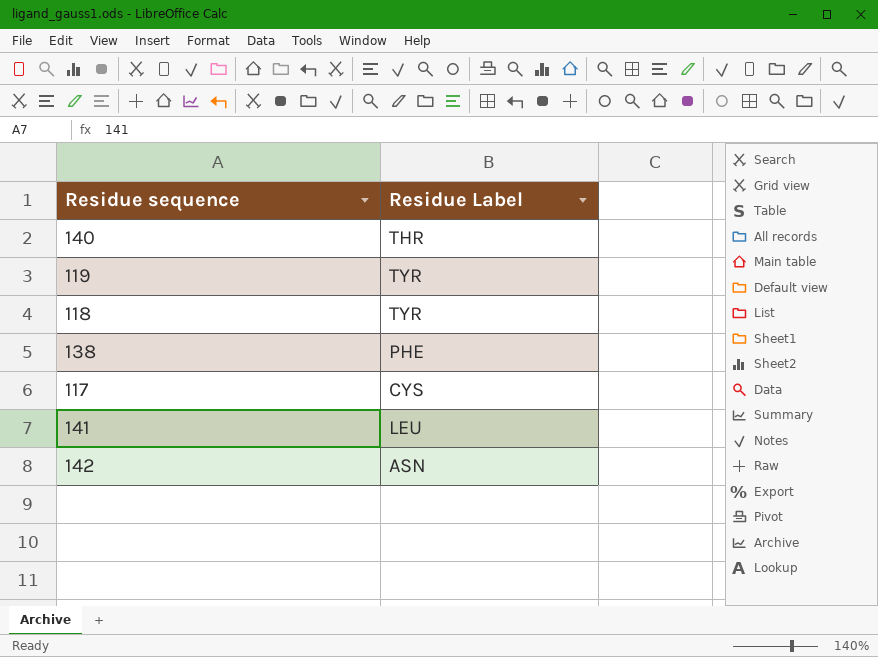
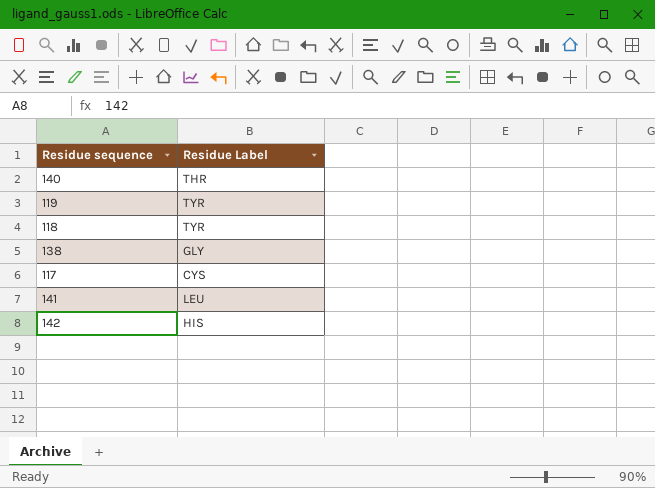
138 | Residue Label: PHE -> GLY
142 | Residue Label: ASN -> HIS

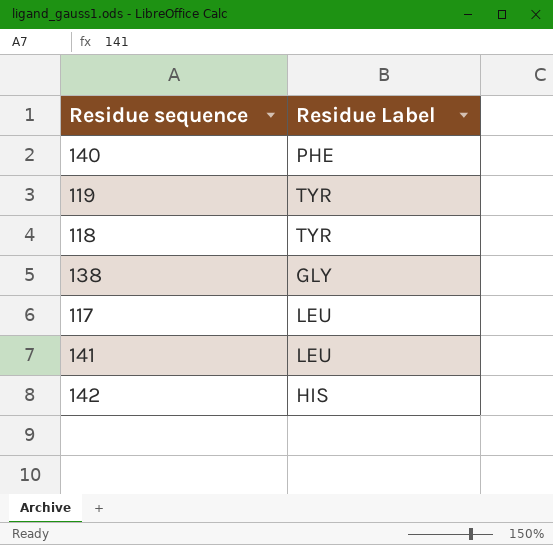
140 | Residue Label: THR -> PHE
117 | Residue Label: CYS -> LEU

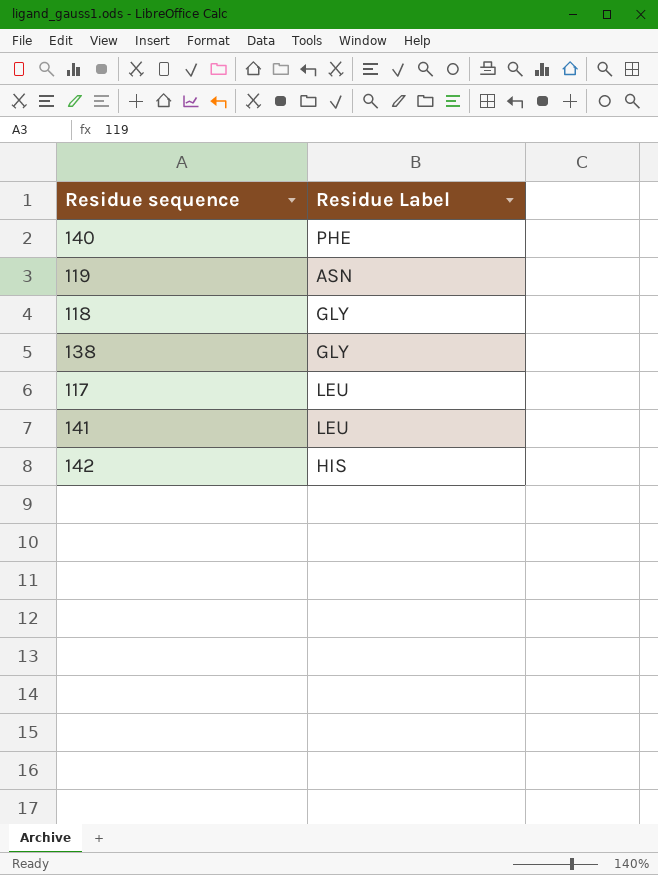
119 | Residue Label: TYR -> ASN
118 | Residue Label: TYR -> GLY

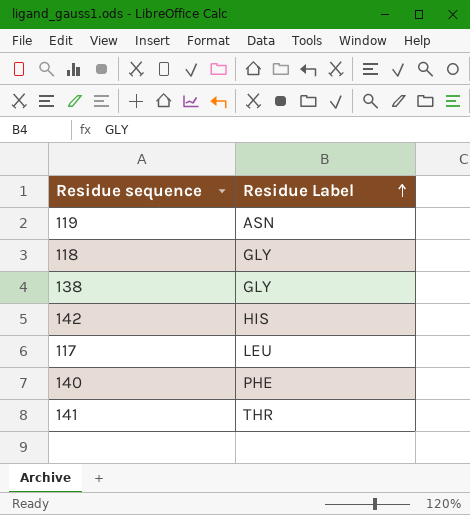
row order: none -> Residue Label ascending
141 | Residue Label: LEU -> THR

